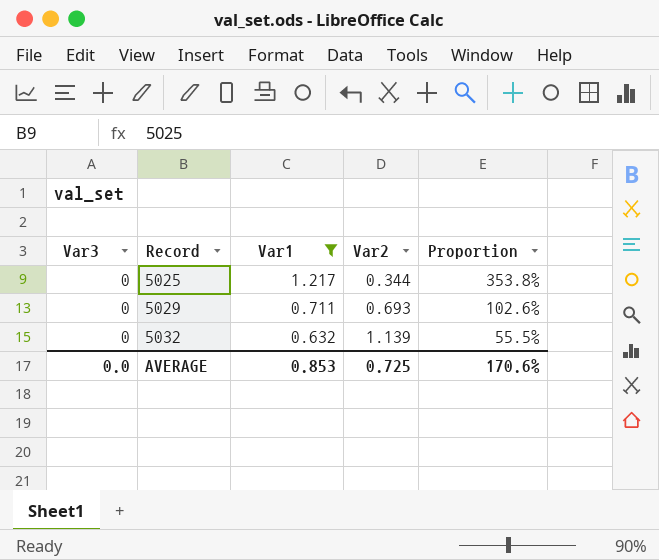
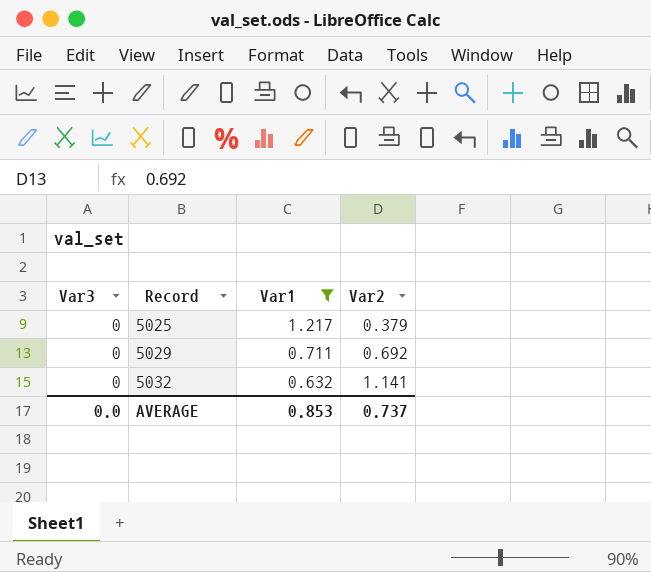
column Proportion | formula: [Var1] / [Var2] -> none
5025 | Var2: 0.344 -> 0.379
5029 | Var2: 0.693 -> 0.692
5032 | Var2: 1.139 -> 1.141
AVERAGE | Var2: 0.725 -> 0.737

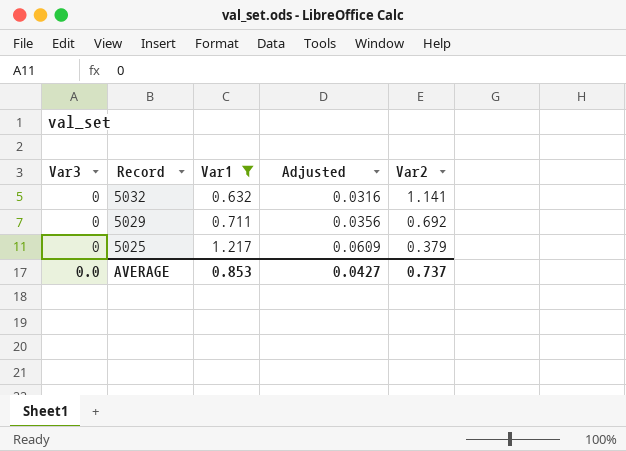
row order: Record ascending -> Record descending
column Adjusted | formula: none -> [Var1] * 0.05

